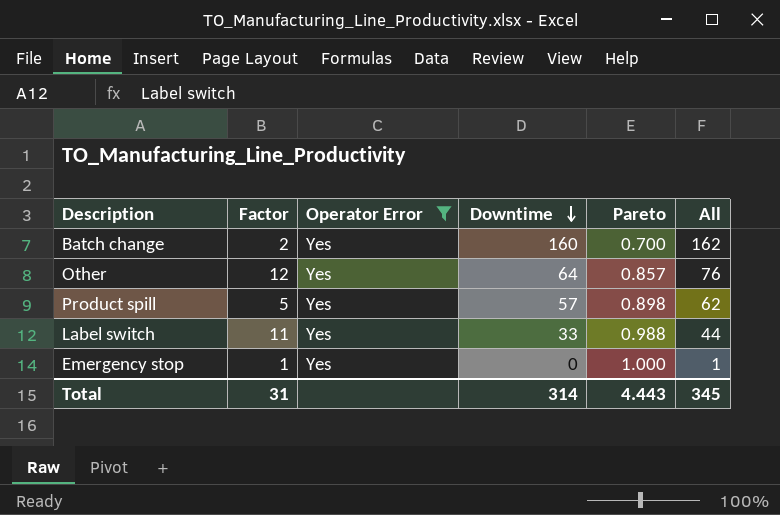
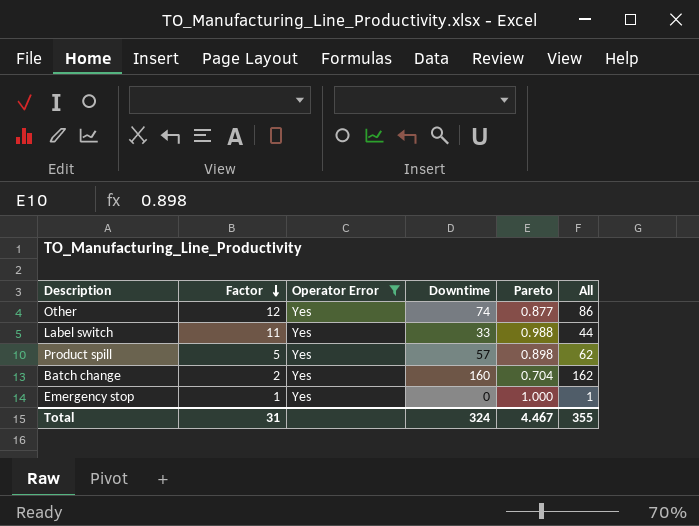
row order: Downtime descending -> Factor descending
Other | Downtime: 64 -> 74
Other | Pareto: 0.857 -> 0.877
Other | All: 76 -> 86
Batch change | Pareto: 0.700 -> 0.704
Total | Downtime: 314 -> 324
Total | Pareto: 4.443 -> 4.467
Total | All: 345 -> 355

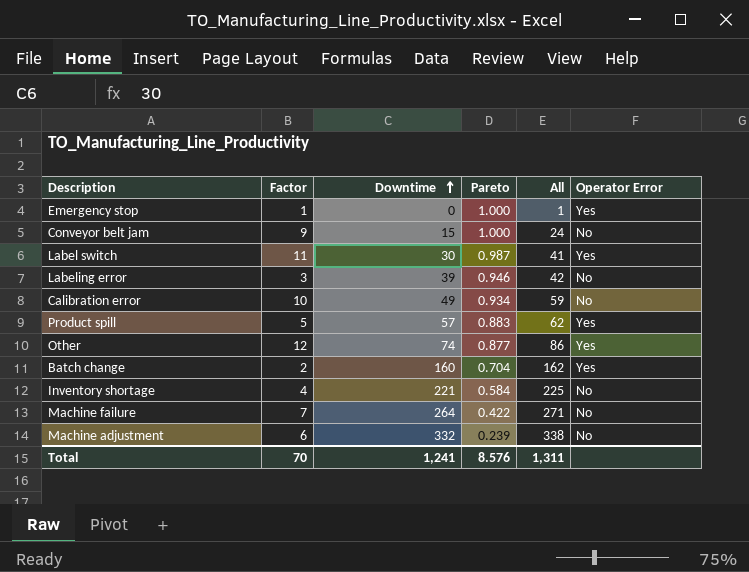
filter: Operator Error = Yes -> none
row order: Factor descending -> Downtime ascending
column Operator Error | position: 3 -> 6
Label switch | Downtime: 33 -> 30
Label switch | Pareto: 0.988 -> 0.987
Label switch | All: 44 -> 41
Product spill | Pareto: 0.898 -> 0.883
Total | Factor: 31 -> 70
Total | Downtime: 324 -> 1,241
Total | Pareto: 4.467 -> 8.576
Total | All: 355 -> 1,311

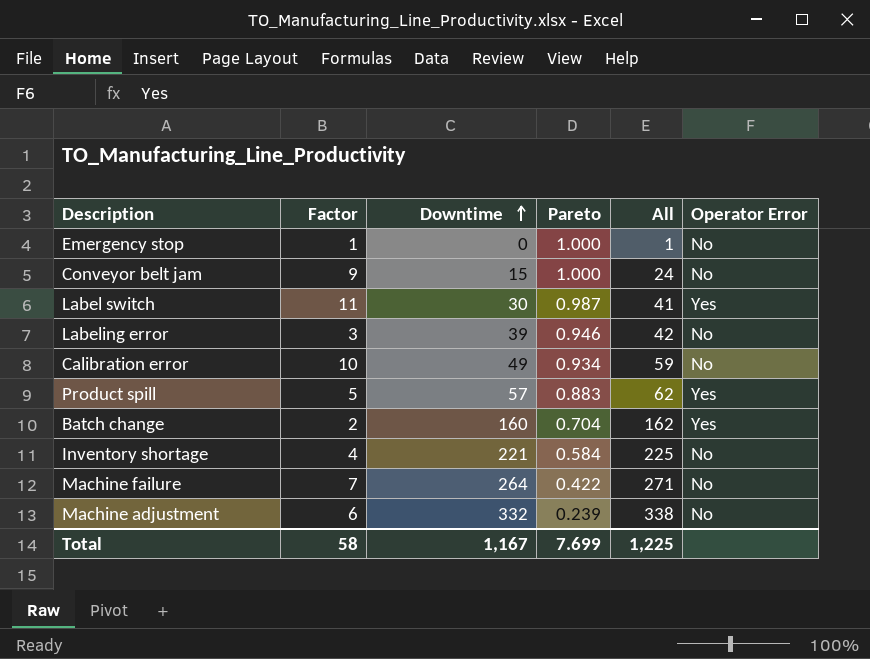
row Other: 12 | 74 | 0.877 | 86 | Yes -> none
Emergency stop | Operator Error: Yes -> No
Total | Factor: 70 -> 58
Total | Downtime: 1,241 -> 1,167
Total | Pareto: 8.576 -> 7.699
Total | All: 1,311 -> 1,225

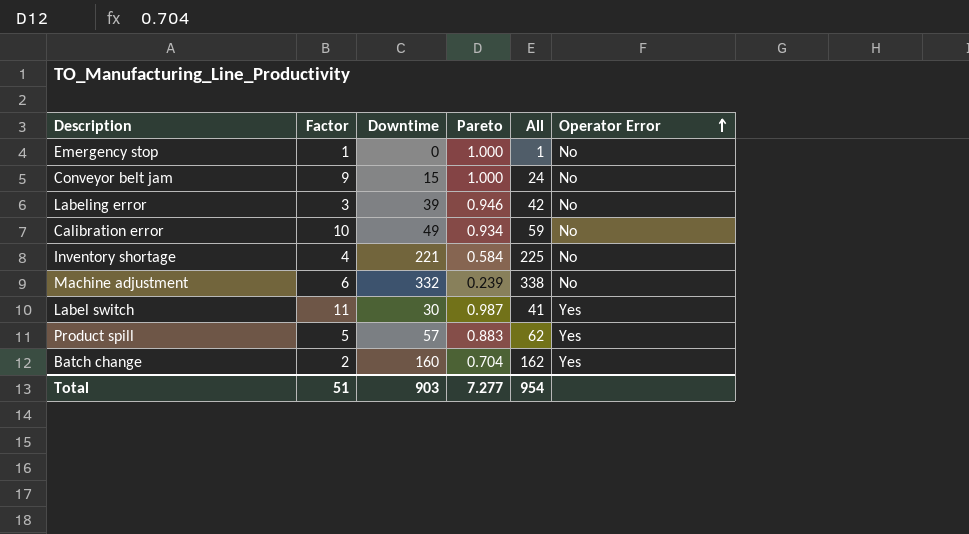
row order: Downtime ascending -> Operator Error ascending
row Machine failure: 7 | 264 | 0.422 | 271 | No -> none
Total | Factor: 58 -> 51
Total | Downtime: 1,167 -> 903
Total | Pareto: 7.699 -> 7.277
Total | All: 1,225 -> 954

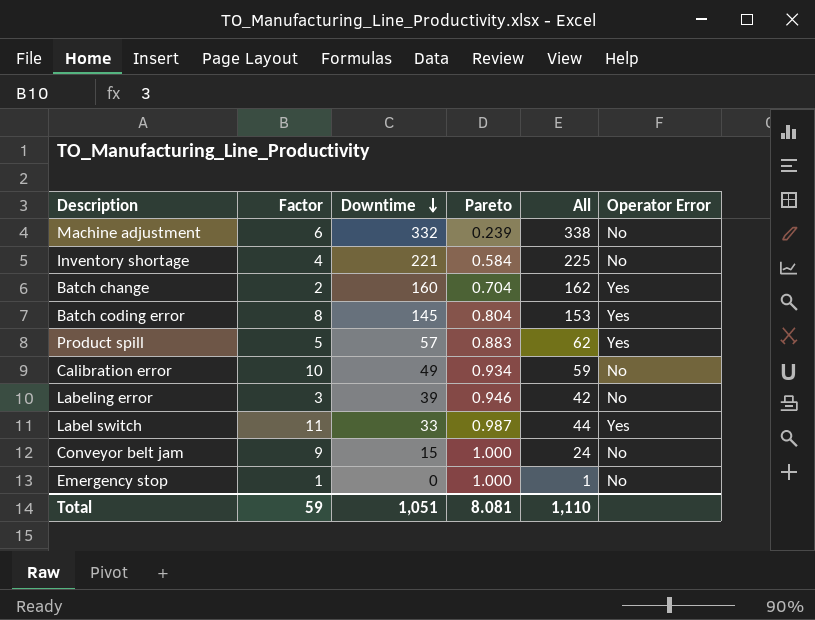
row order: Operator Error ascending -> Downtime descending
row Batch coding error: none -> 8 | 145 | 0.804 | 153 | Yes
Label switch | Downtime: 30 -> 33
Label switch | All: 41 -> 44
Total | Factor: 51 -> 59
Total | Downtime: 903 -> 1,051
Total | Pareto: 7.277 -> 8.081
Total | All: 954 -> 1,110

